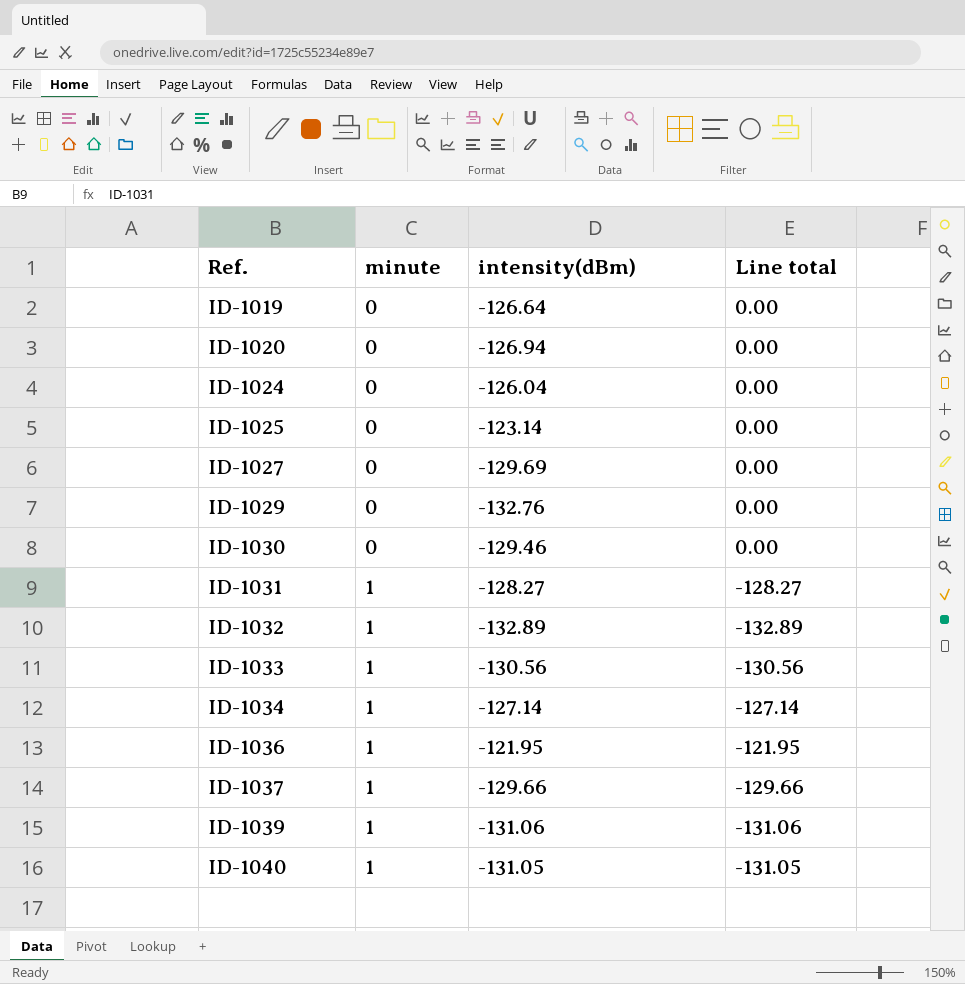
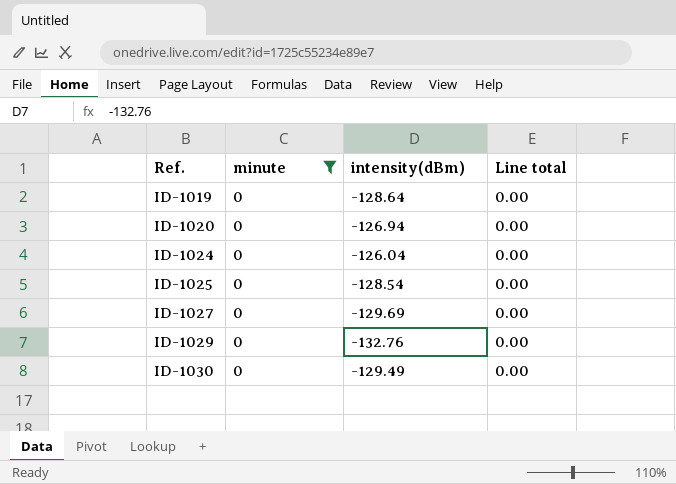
filter: none -> minute = 0
ID-1019 | intensity(dBm): -126.64 -> -128.64
ID-1025 | intensity(dBm): -123.14 -> -128.54
ID-1030 | intensity(dBm): -129.46 -> -129.49

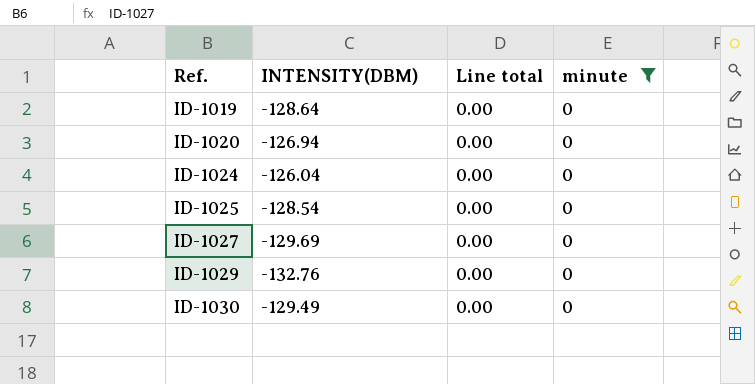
column name: intensity(dBm) -> INTENSITY(DBM)
column minute | position: 2 -> 4

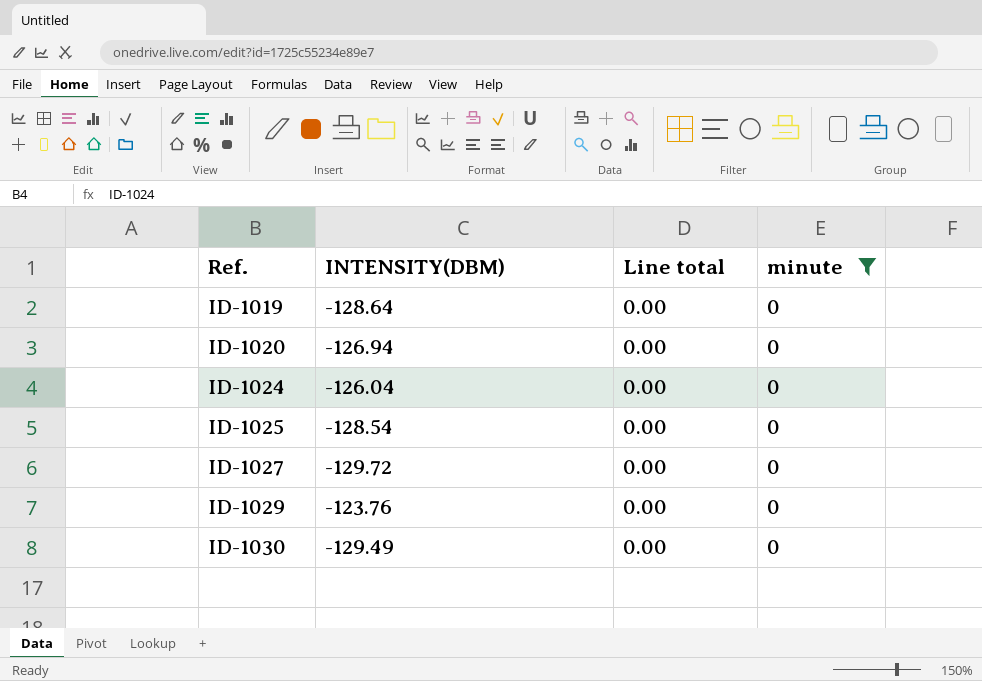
ID-1027 | INTENSITY(DBM): -129.69 -> -129.72
ID-1029 | INTENSITY(DBM): -132.76 -> -123.76

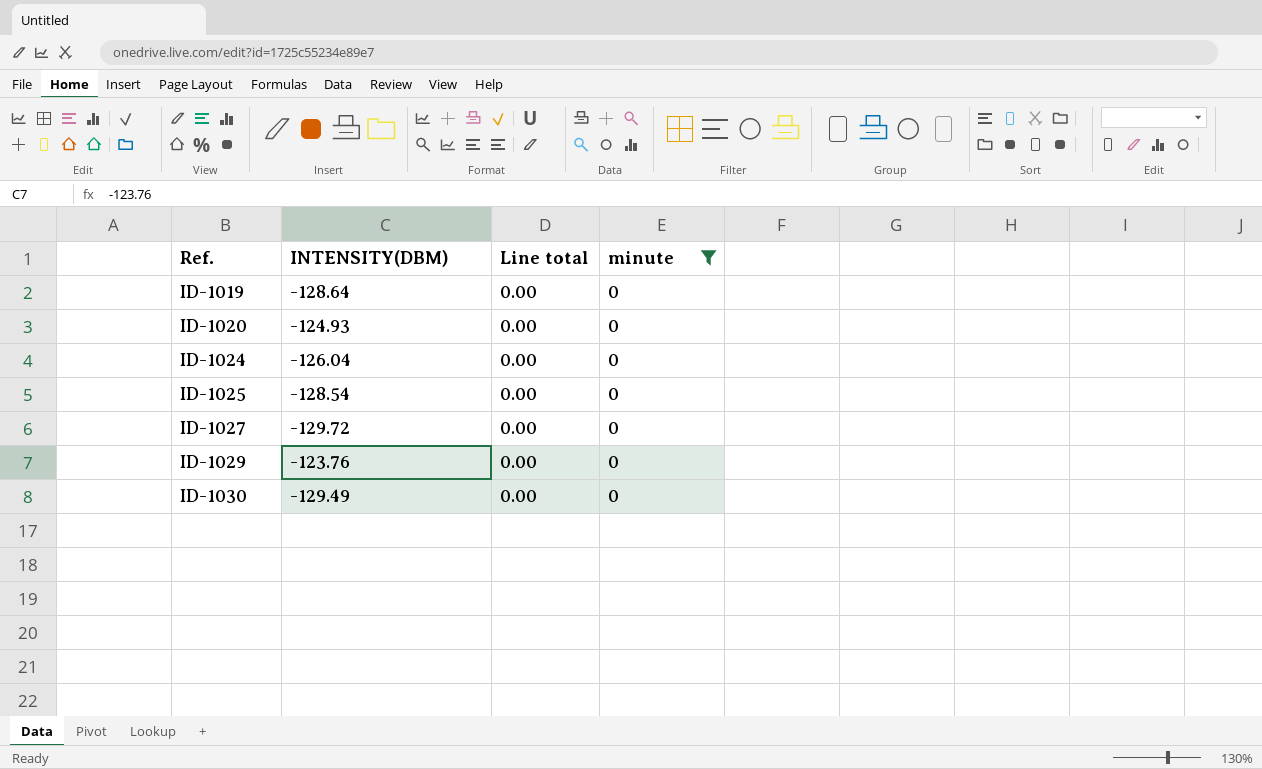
ID-1020 | INTENSITY(DBM): -126.94 -> -124.93

